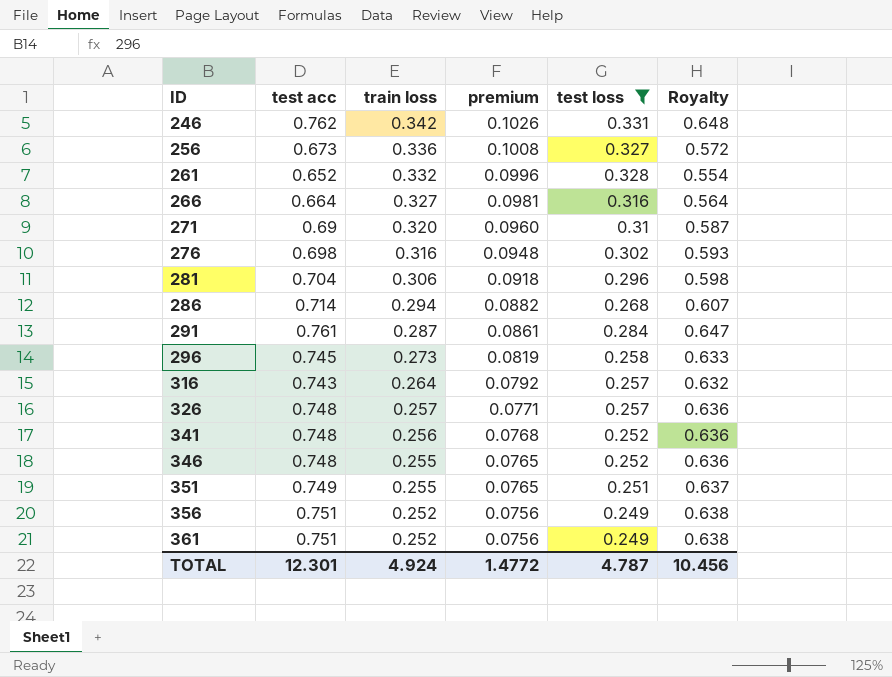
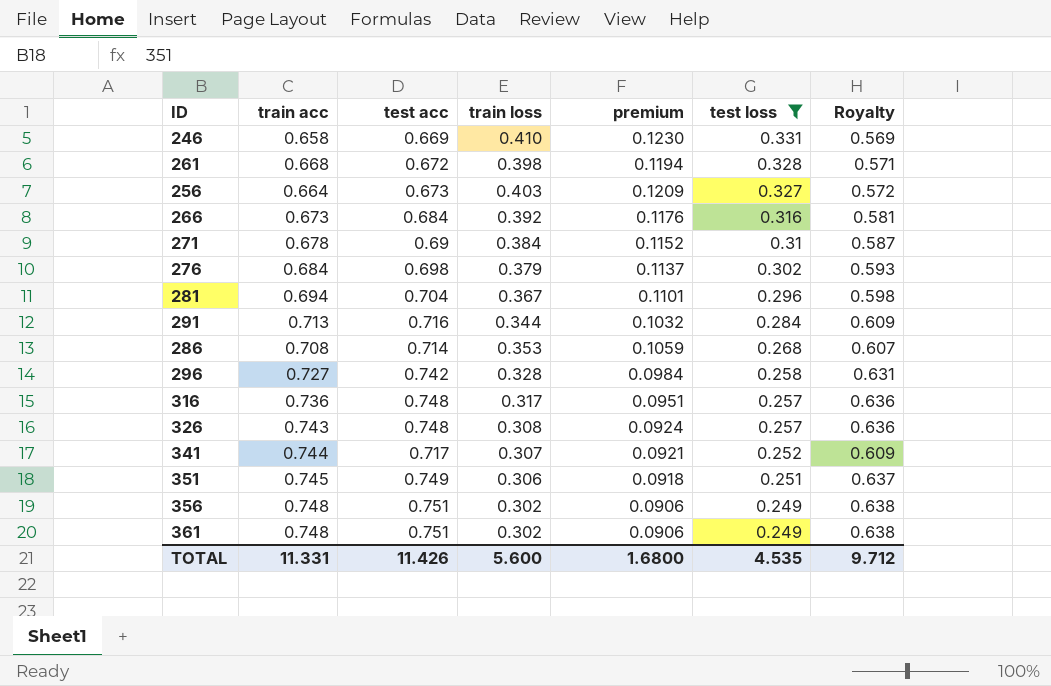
row order: ID ascending -> test loss descending
column train acc | position: none -> 2
row 346: 0.748 | 0.255 | 0.0765 | 0.252 | 0.636 -> none
246 | test acc: 0.762 -> 0.669
246 | train loss: 0.342 -> 0.410
246 | premium: 0.1026 -> 0.1230
246 | Royalty: 0.648 -> 0.569
261 | test acc: 0.652 -> 0.672
261 | train loss: 0.332 -> 0.398
261 | premium: 0.0996 -> 0.1194
261 | Royalty: 0.554 -> 0.571
256 | train loss: 0.336 -> 0.403
256 | premium: 0.1008 -> 0.1209
266 | test acc: 0.664 -> 0.684
266 | train loss: 0.327 -> 0.392
266 | premium: 0.0981 -> 0.1176
266 | Royalty: 0.564 -> 0.581
271 | train loss: 0.320 -> 0.384
271 | premium: 0.0960 -> 0.1152
276 | train loss: 0.316 -> 0.379
276 | premium: 0.0948 -> 0.1137
281 | train loss: 0.306 -> 0.367
281 | premium: 0.0918 -> 0.1101
291 | test acc: 0.761 -> 0.716
291 | train loss: 0.287 -> 0.344
291 | premium: 0.0861 -> 0.1032
291 | Royalty: 0.647 -> 0.609
286 | train loss: 0.294 -> 0.353
286 | premium: 0.0882 -> 0.1059
296 | test acc: 0.745 -> 0.742
296 | train loss: 0.273 -> 0.328
296 | premium: 0.0819 -> 0.0984
296 | Royalty: 0.633 -> 0.631
316 | test acc: 0.743 -> 0.748
316 | train loss: 0.264 -> 0.317
316 | premium: 0.0792 -> 0.0951
316 | Royalty: 0.632 -> 0.636
326 | train loss: 0.257 -> 0.308
326 | premium: 0.0771 -> 0.0924
341 | test acc: 0.748 -> 0.717
341 | train loss: 0.256 -> 0.307
341 | premium: 0.0768 -> 0.0921
341 | Royalty: 0.636 -> 0.609
351 | train loss: 0.255 -> 0.306
351 | premium: 0.0765 -> 0.0918
356 | train loss: 0.252 -> 0.302
356 | premium: 0.0756 -> 0.0906
361 | train loss: 0.252 -> 0.302
361 | premium: 0.0756 -> 0.0906
TOTAL | test acc: 12.301 -> 11.426
TOTAL | train loss: 4.924 -> 5.600
TOTAL | premium: 1.4772 -> 1.6800
TOTAL | test loss: 4.787 -> 4.535
TOTAL | Royalty: 10.456 -> 9.712

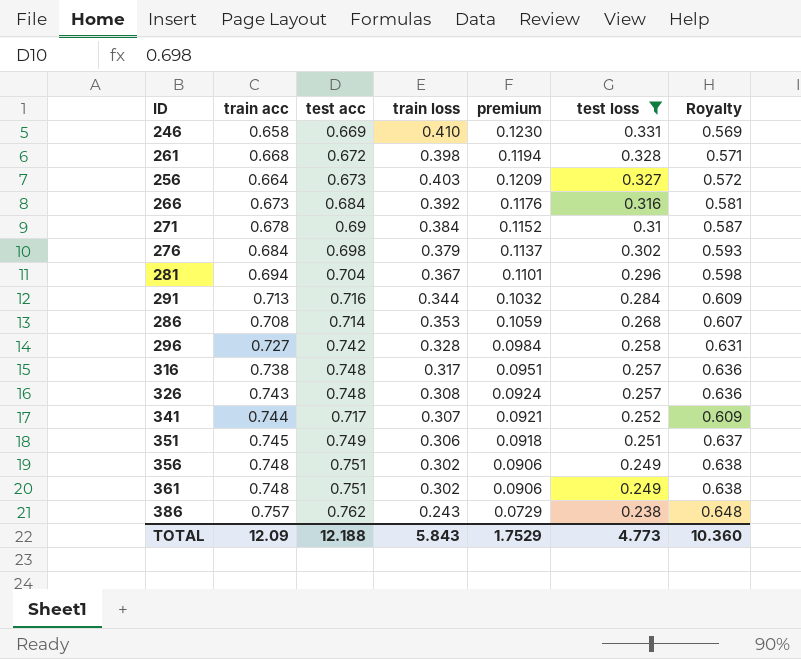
316 | train acc: 0.736 -> 0.738
row 386: none -> 0.757 | 0.762 | 0.243 | 0.0729 | 0.238 | 0.648
TOTAL | train acc: 11.331 -> 12.09
TOTAL | test acc: 11.426 -> 12.188
TOTAL | train loss: 5.600 -> 5.843
TOTAL | premium: 1.6800 -> 1.7529
TOTAL | test loss: 4.535 -> 4.773
TOTAL | Royalty: 9.712 -> 10.360

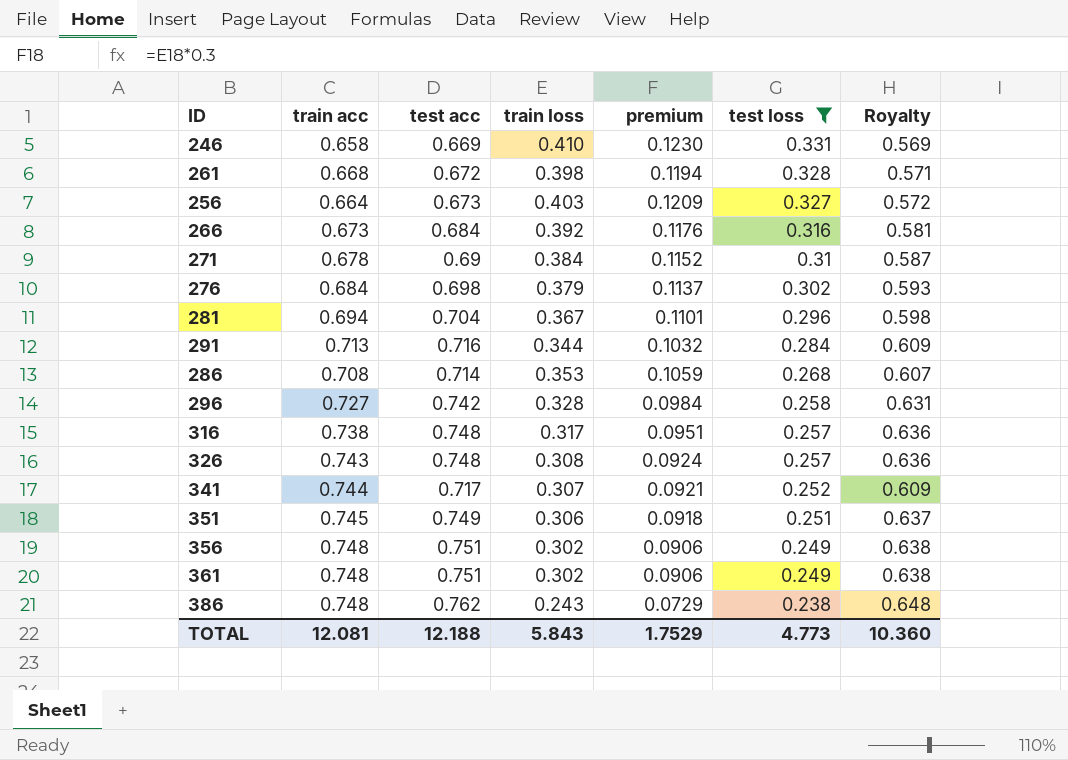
386 | train acc: 0.757 -> 0.748
TOTAL | train acc: 12.09 -> 12.081

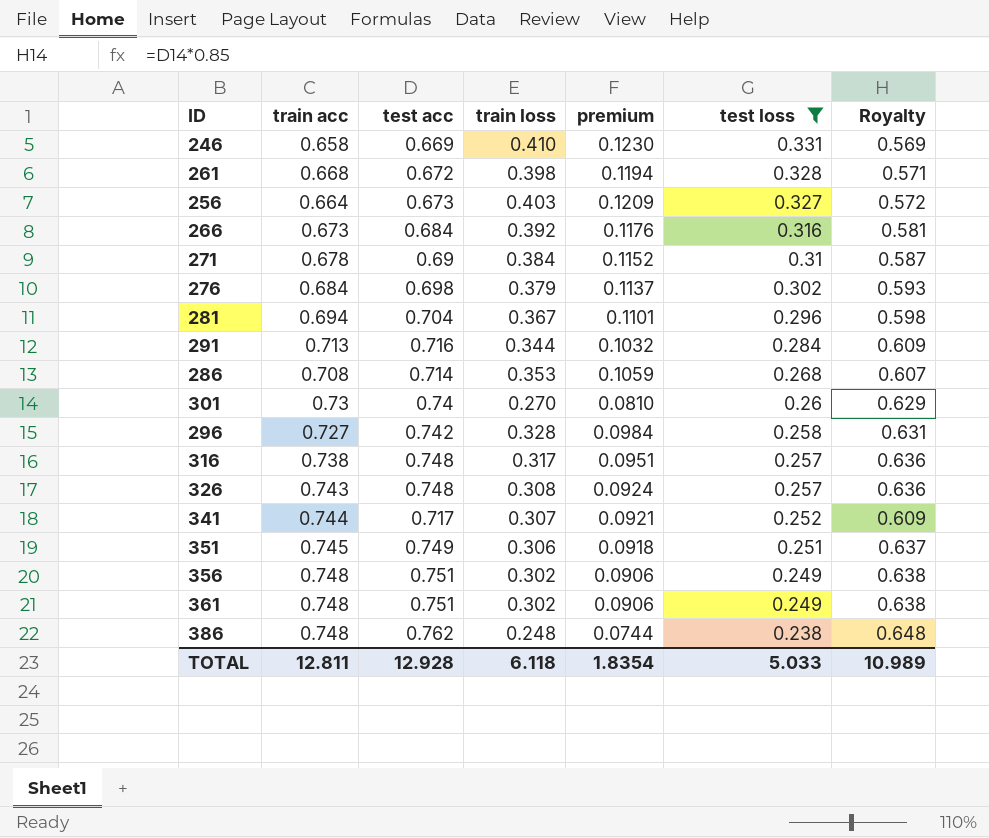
row 301: none -> 0.73 | 0.74 | 0.270 | 0.0810 | 0.26 | 0.629
386 | train loss: 0.243 -> 0.248
386 | premium: 0.0729 -> 0.0744
TOTAL | train acc: 12.081 -> 12.811
TOTAL | test acc: 12.188 -> 12.928
TOTAL | train loss: 5.843 -> 6.118
TOTAL | premium: 1.7529 -> 1.8354
TOTAL | test loss: 4.773 -> 5.033
TOTAL | Royalty: 10.360 -> 10.989

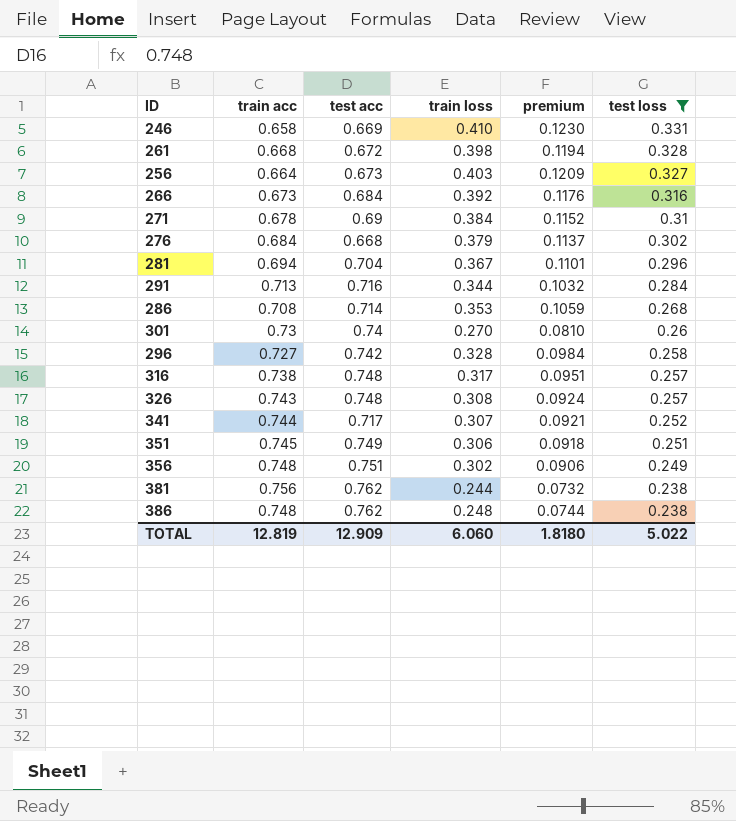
column Royalty | formula: [test acc] * 0.85 -> none
row 361: 0.748 | 0.751 | 0.302 | 0.0906 | 0.249 | 0.638 -> none
276 | test acc: 0.698 -> 0.668
row 381: none -> 0.756 | 0.762 | 0.244 | 0.0732 | 0.238
TOTAL | train acc: 12.811 -> 12.819
TOTAL | test acc: 12.928 -> 12.909
TOTAL | train loss: 6.118 -> 6.060
TOTAL | premium: 1.8354 -> 1.8180
TOTAL | test loss: 5.033 -> 5.022

